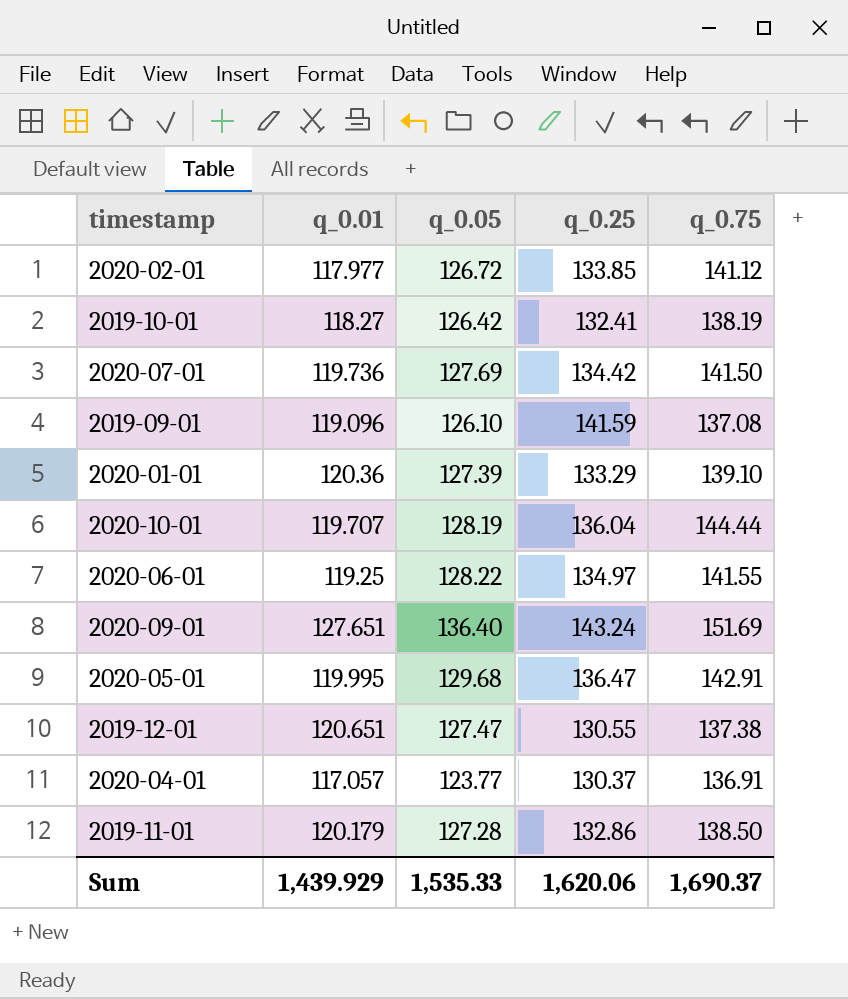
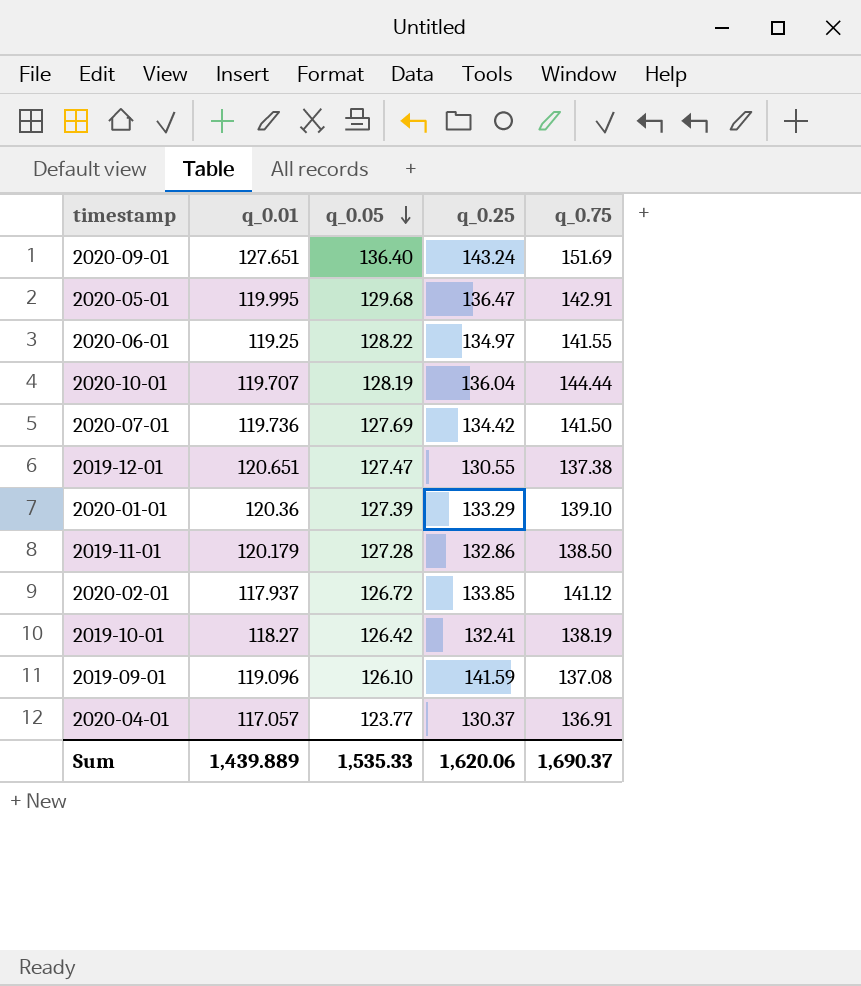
row order: none -> q_0.05 descending
2020-02-01 | q_0.01: 117.977 -> 117.937
Sum | q_0.01: 1,439.929 -> 1,439.889

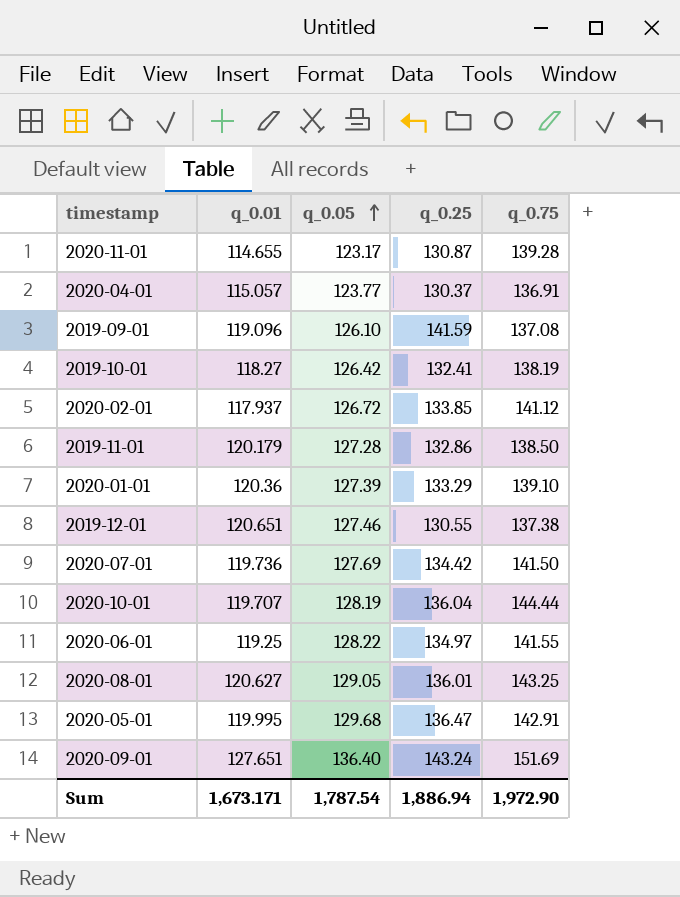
row order: q_0.05 descending -> q_0.05 ascending
row 2020-11-01: none -> 114.655 | 123.17 | 130.87 | 139.28
2020-04-01 | q_0.01: 117.057 -> 115.057
2019-12-01 | q_0.05: 127.47 -> 127.46
row 2020-08-01: none -> 120.627 | 129.05 | 136.01 | 143.25
Sum | q_0.01: 1,439.889 -> 1,673.171
Sum | q_0.05: 1,535.33 -> 1,787.54
Sum | q_0.25: 1,620.06 -> 1,886.94
Sum | q_0.75: 1,690.37 -> 1,972.90

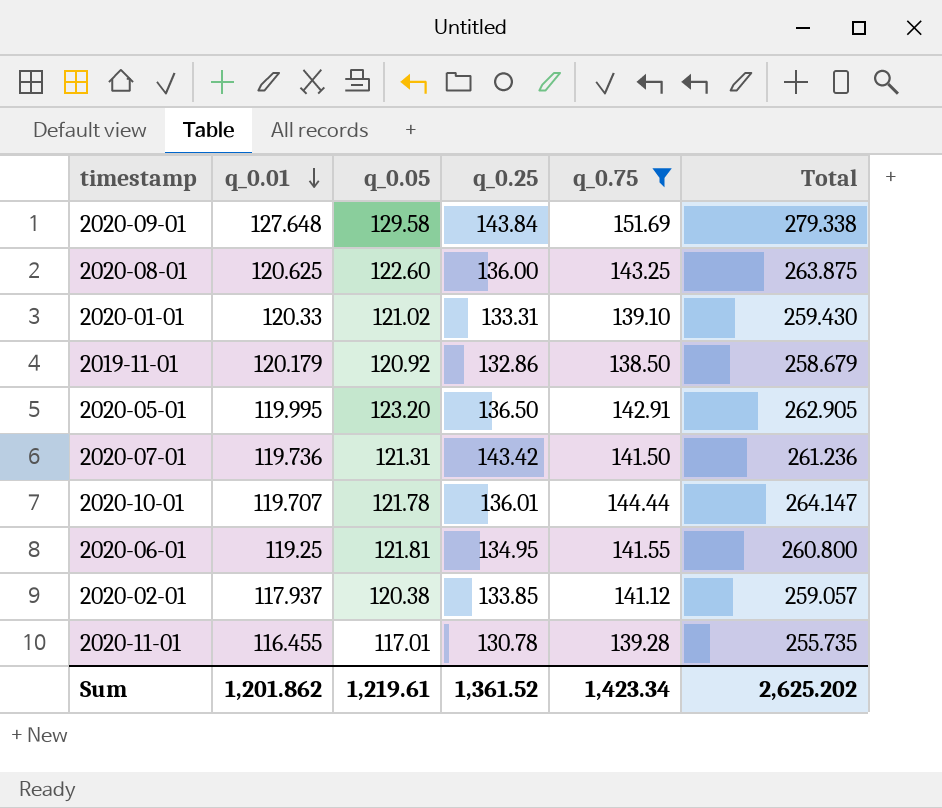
filter: none -> q_0.75 >= 138.50
row order: q_0.05 ascending -> q_0.01 descending
column Total | formula: none -> [q_0.01] + [q_0.75]
2020-09-01 | q_0.01: 127.651 -> 127.648
2020-09-01 | q_0.05: 136.40 -> 129.58
2020-09-01 | q_0.25: 143.24 -> 143.84
2020-08-01 | q_0.01: 120.627 -> 120.625
2020-08-01 | q_0.05: 129.05 -> 122.60
2020-08-01 | q_0.25: 136.01 -> 136.00
2020-01-01 | q_0.01: 120.36 -> 120.33
2020-01-01 | q_0.05: 127.39 -> 121.02
2020-01-01 | q_0.25: 133.29 -> 133.31
2019-11-01 | q_0.05: 127.28 -> 120.92
2020-05-01 | q_0.05: 129.68 -> 123.20
2020-05-01 | q_0.25: 136.47 -> 136.50
2020-07-01 | q_0.05: 127.69 -> 121.31
2020-07-01 | q_0.25: 134.42 -> 143.42
2020-10-01 | q_0.05: 128.19 -> 121.78
2020-10-01 | q_0.25: 136.04 -> 136.01
2020-06-01 | q_0.05: 128.22 -> 121.81
2020-06-01 | q_0.25: 134.97 -> 134.95
2020-02-01 | q_0.05: 126.72 -> 120.38
2020-11-01 | q_0.01: 114.655 -> 116.455
2020-11-01 | q_0.05: 123.17 -> 117.01
2020-11-01 | q_0.25: 130.87 -> 130.78
Sum | q_0.01: 1,673.171 -> 1,201.862
Sum | q_0.05: 1,787.54 -> 1,219.61
Sum | q_0.25: 1,886.94 -> 1,361.52
Sum | q_0.75: 1,972.90 -> 1,423.34

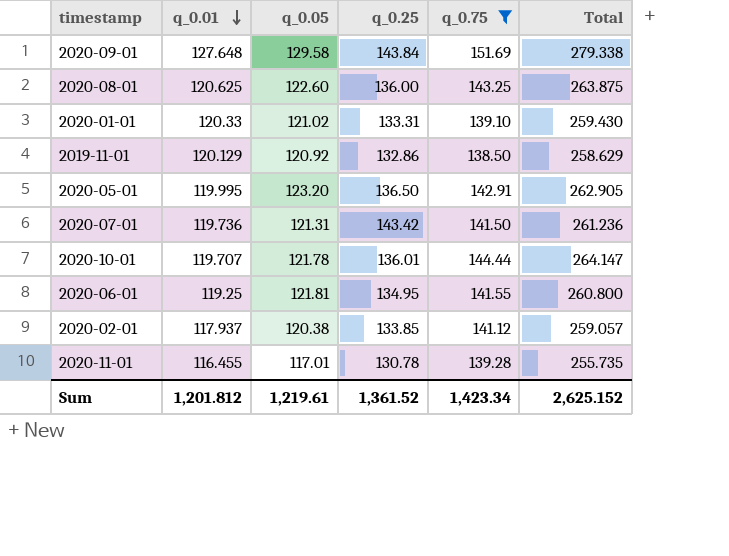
2019-11-01 | q_0.01: 120.179 -> 120.129
2019-11-01 | Total: 258.679 -> 258.629
Sum | q_0.01: 1,201.862 -> 1,201.812
Sum | Total: 2,625.202 -> 2,625.152

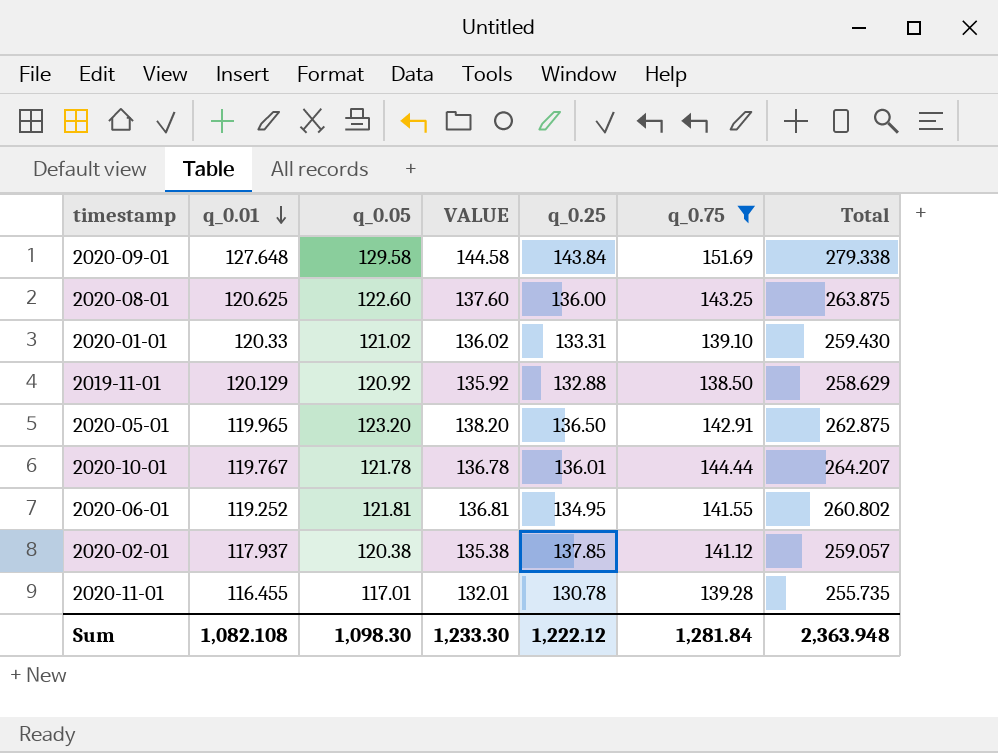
column VALUE | formula: none -> [q_0.05] + 15
row 2020-07-01: 119.736 | 121.31 | 143.42 | 141.50 | 261.236 -> none
2019-11-01 | q_0.25: 132.86 -> 132.88
2020-05-01 | q_0.01: 119.995 -> 119.965
2020-05-01 | Total: 262.905 -> 262.875
2020-10-01 | q_0.01: 119.707 -> 119.767
2020-10-01 | Total: 264.147 -> 264.207
2020-06-01 | q_0.01: 119.25 -> 119.252
2020-06-01 | Total: 260.800 -> 260.802
2020-02-01 | q_0.25: 133.85 -> 137.85
Sum | q_0.01: 1,201.812 -> 1,082.108
Sum | q_0.05: 1,219.61 -> 1,098.30
Sum | q_0.25: 1,361.52 -> 1,222.12
Sum | q_0.75: 1,423.34 -> 1,281.84
Sum | Total: 2,625.152 -> 2,363.948

